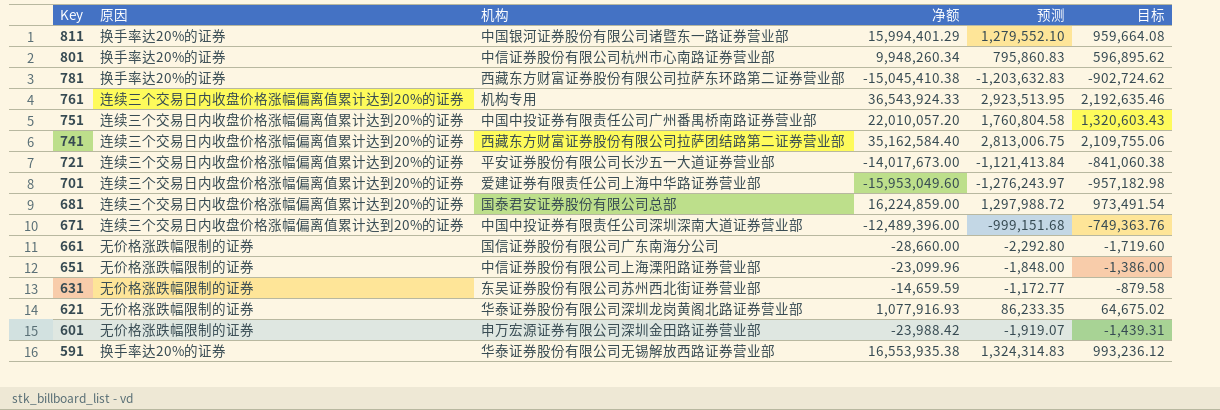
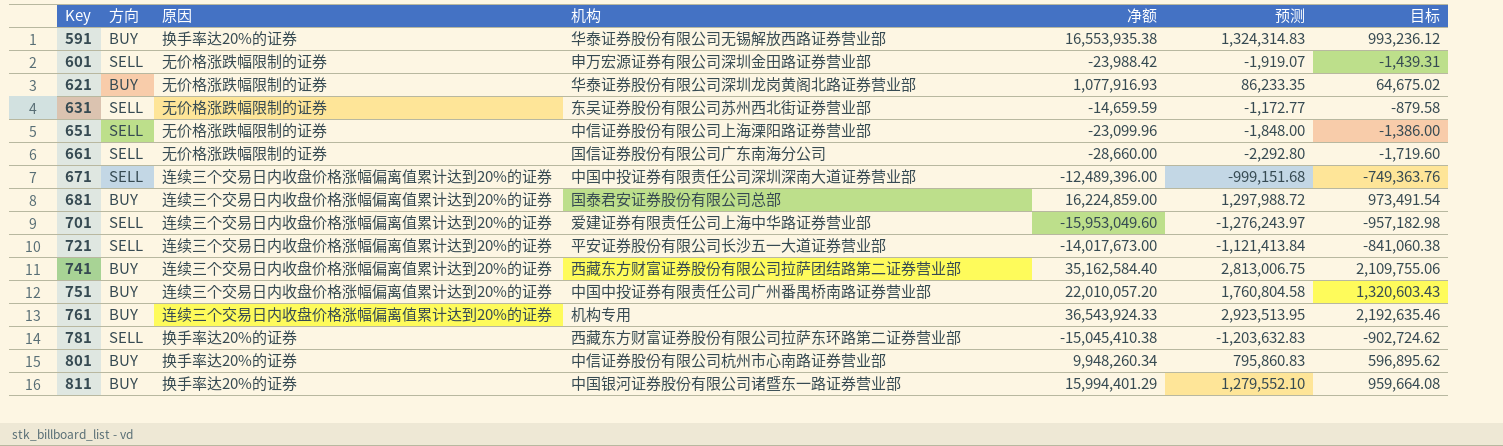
row order: Key descending -> Key ascending
column 方向 | position: none -> 2

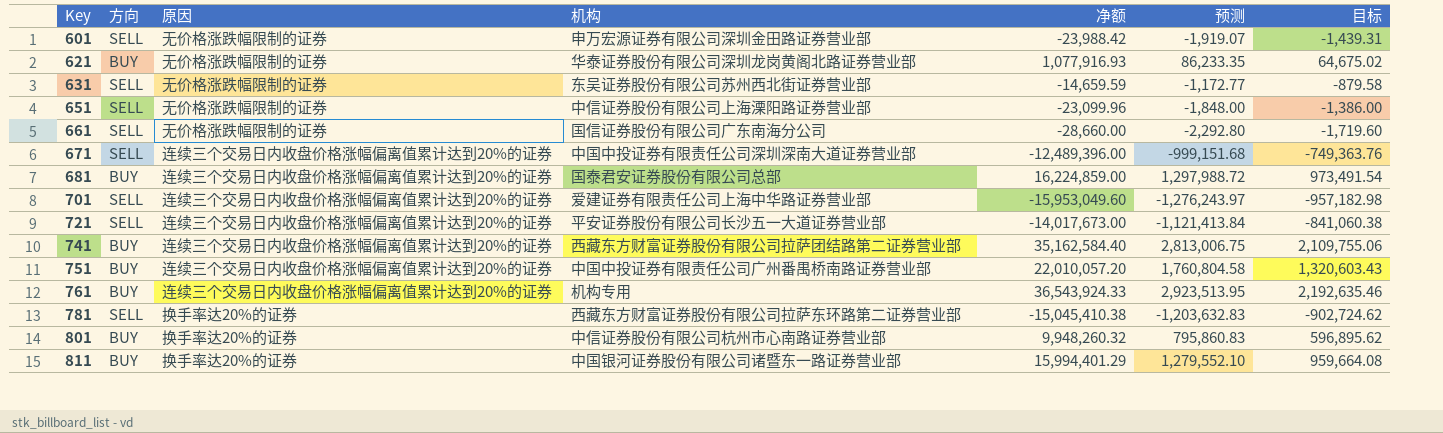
row 591: BUY | 换手率达20%的证券 | 华泰证券股份有限公司无锡解放西路证券营业部 | 16,553,935.38 | 1,324,314.83 | 993,236.12 -> none
801 | 净额: 9,948,260.34 -> 9,948,260.32

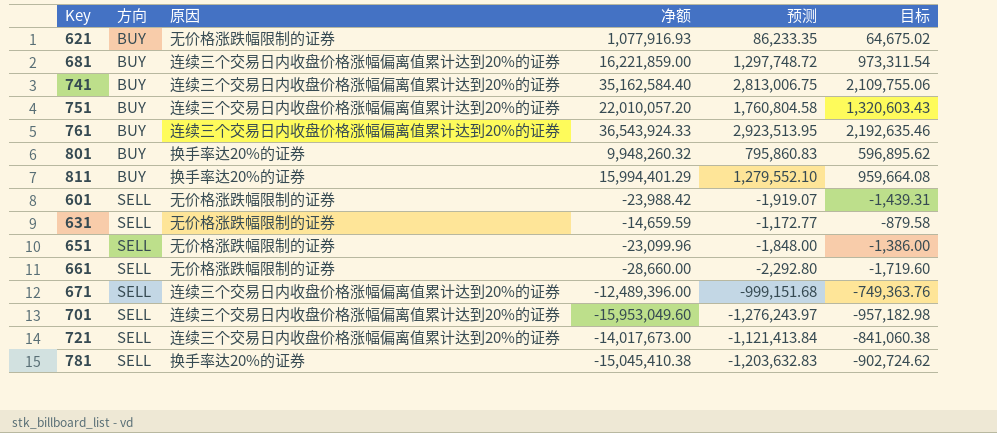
row order: Key ascending -> 方向 ascending
column 机构 | position: 4 -> none
681 | 净额: 16,224,859.00 -> 16,221,859.00
681 | 预测: 1,297,988.72 -> 1,297,748.72
681 | 目标: 973,491.54 -> 973,311.54

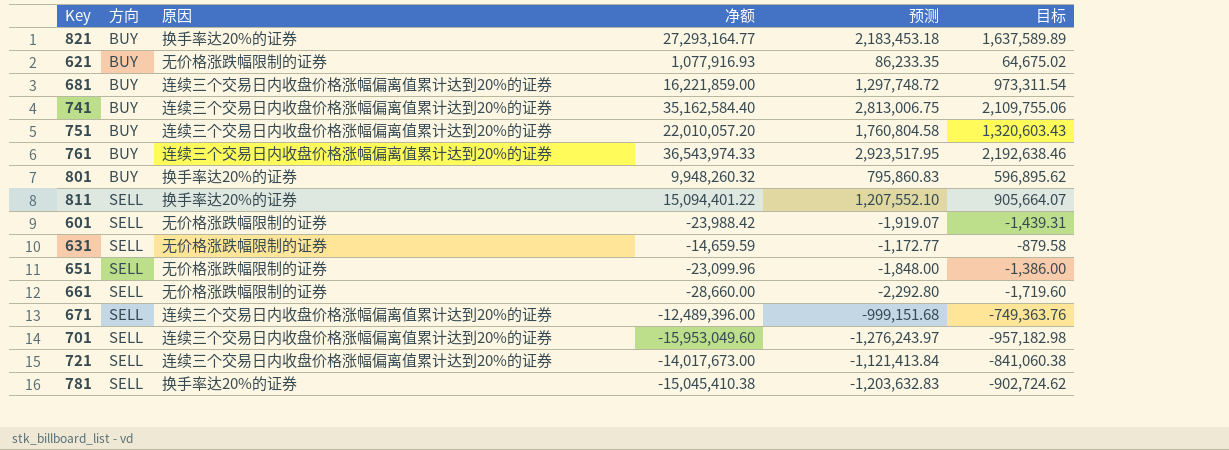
row 821: none -> BUY | 换手率达20%的证券 | 27,293,164.77 | 2,183,453.18 | 1,637,589.89
761 | 净额: 36,543,924.33 -> 36,543,974.33
761 | 预测: 2,923,513.95 -> 2,923,517.95
761 | 目标: 2,192,635.46 -> 2,192,638.46
811 | 方向: BUY -> SELL
811 | 净额: 15,994,401.29 -> 15,094,401.22
811 | 预测: 1,279,552.10 -> 1,207,552.10
811 | 目标: 959,664.08 -> 905,664.07

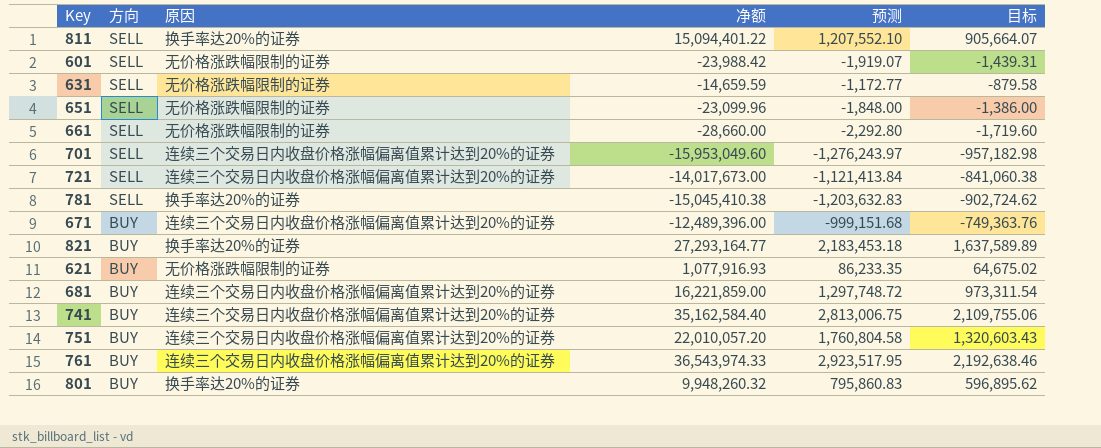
row order: 方向 ascending -> 方向 descending
671 | 方向: SELL -> BUY

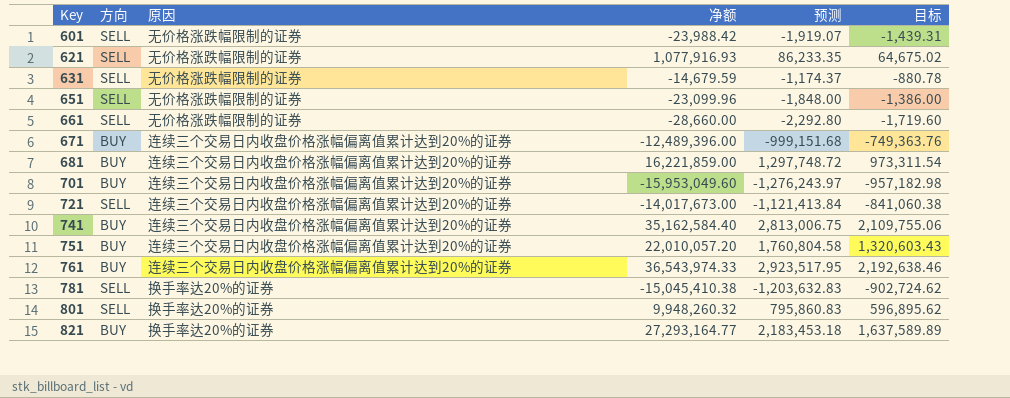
row order: 方向 descending -> Key ascending
row 811: SELL | 换手率达20%的证券 | 15,094,401.22 | 1,207,552.10 | 905,664.07 -> none
621 | 方向: BUY -> SELL
631 | 净额: -14,659.59 -> -14,679.59
631 | 预测: -1,172.77 -> -1,174.37
631 | 目标: -879.58 -> -880.78
701 | 方向: SELL -> BUY
801 | 方向: BUY -> SELL

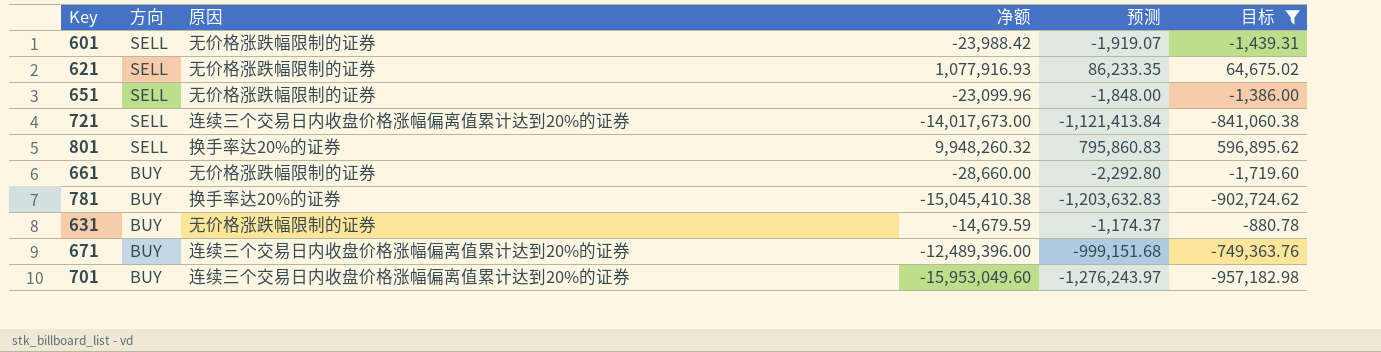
filter: none -> 目标 <= 596,895.62
row order: Key ascending -> 方向 descending
661 | 方向: SELL -> BUY
781 | 方向: SELL -> BUY
631 | 方向: SELL -> BUY

